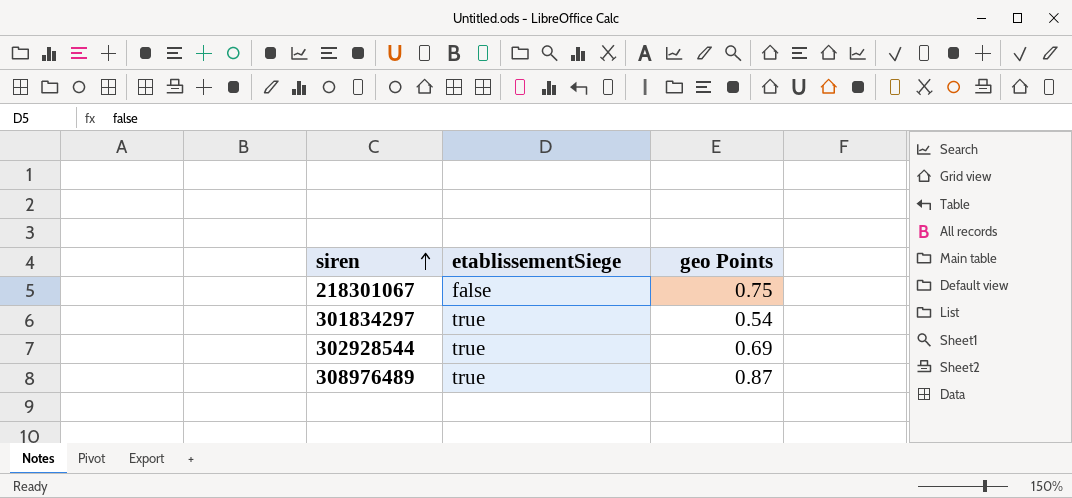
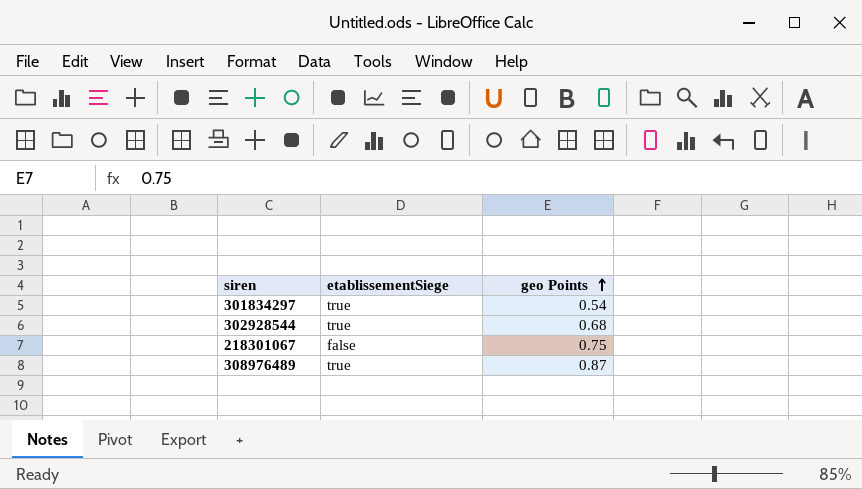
row order: siren ascending -> geo Points ascending
302928544 | geo Points: 0.69 -> 0.68

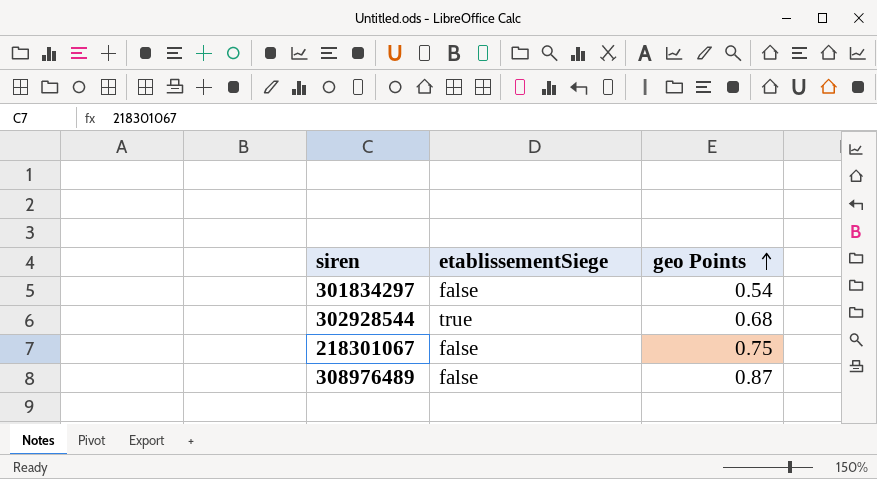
301834297 | etablissementSiege: true -> false
308976489 | etablissementSiege: true -> false

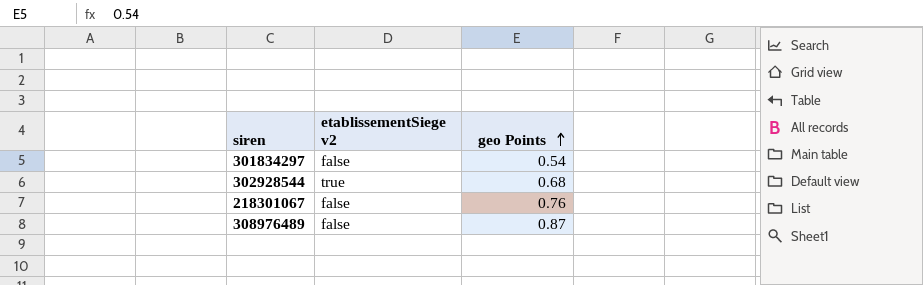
column name: etablissementSiege -> etablissementSiege v2
218301067 | geo Points: 0.75 -> 0.76

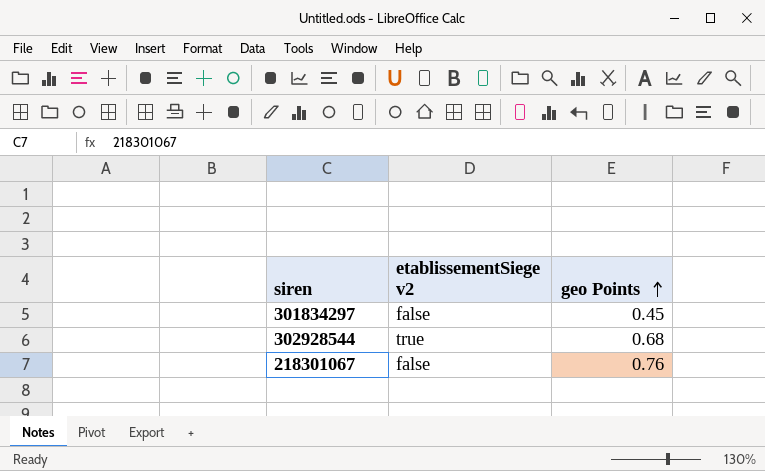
row 308976489: false | 0.87 -> none
301834297 | geo Points: 0.54 -> 0.45

